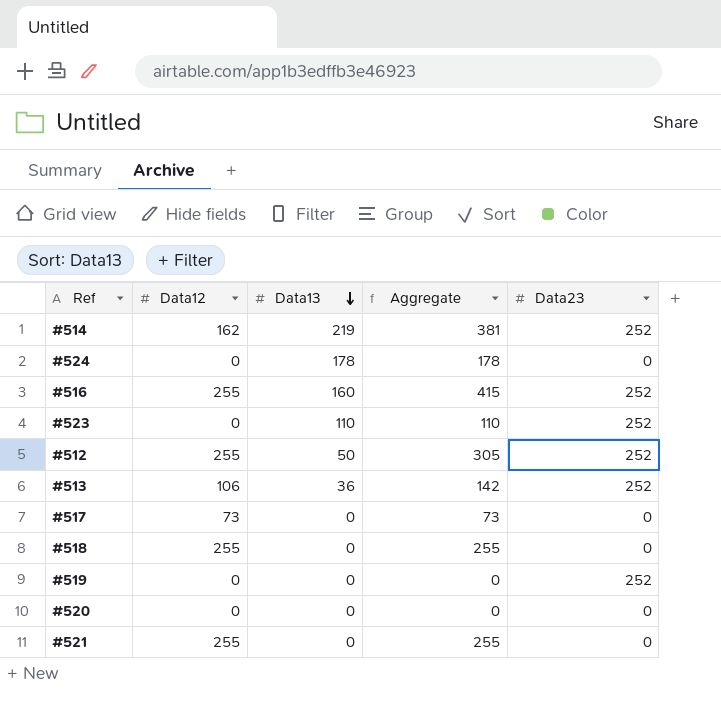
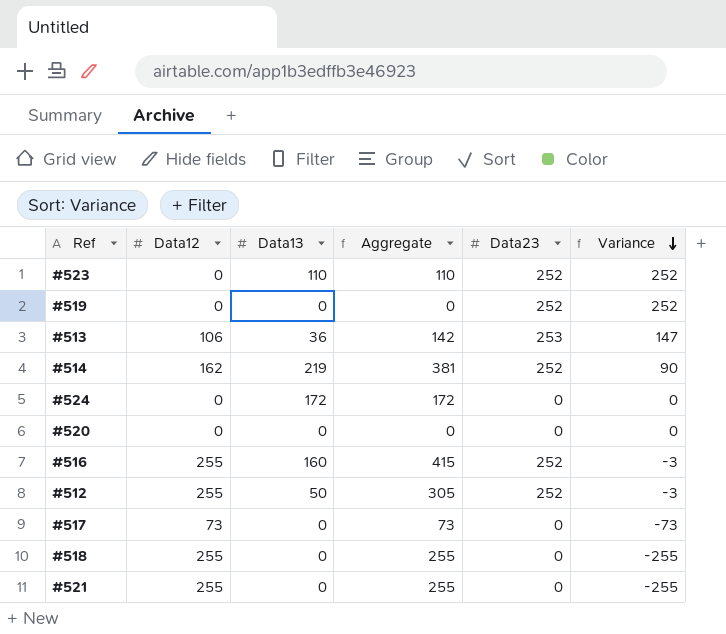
row order: Data13 descending -> Variance descending
column Variance | formula: none -> [Data23] - [Data12]
#513 | Data23: 252 -> 253
#524 | Data13: 178 -> 172
#524 | Aggregate: 178 -> 172

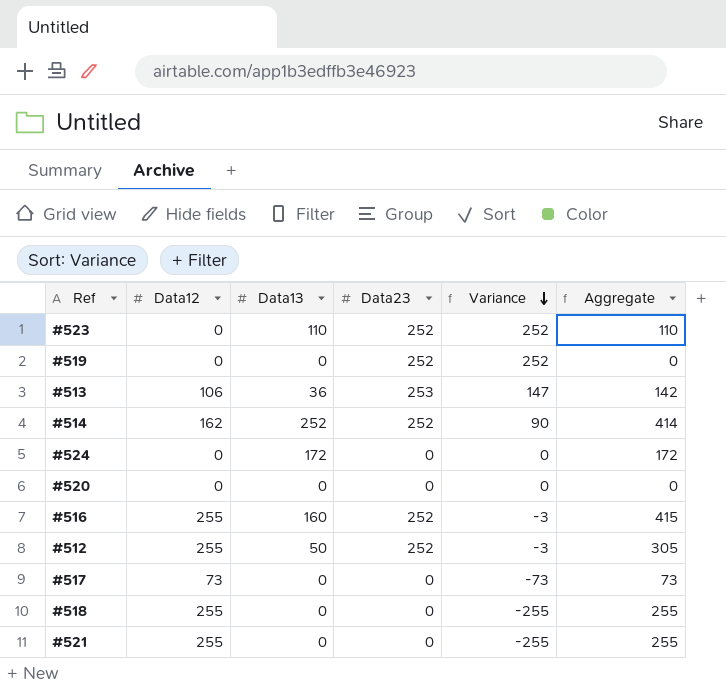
column Aggregate | position: 4 -> 6
#514 | Data13: 219 -> 252
#514 | Aggregate: 381 -> 414

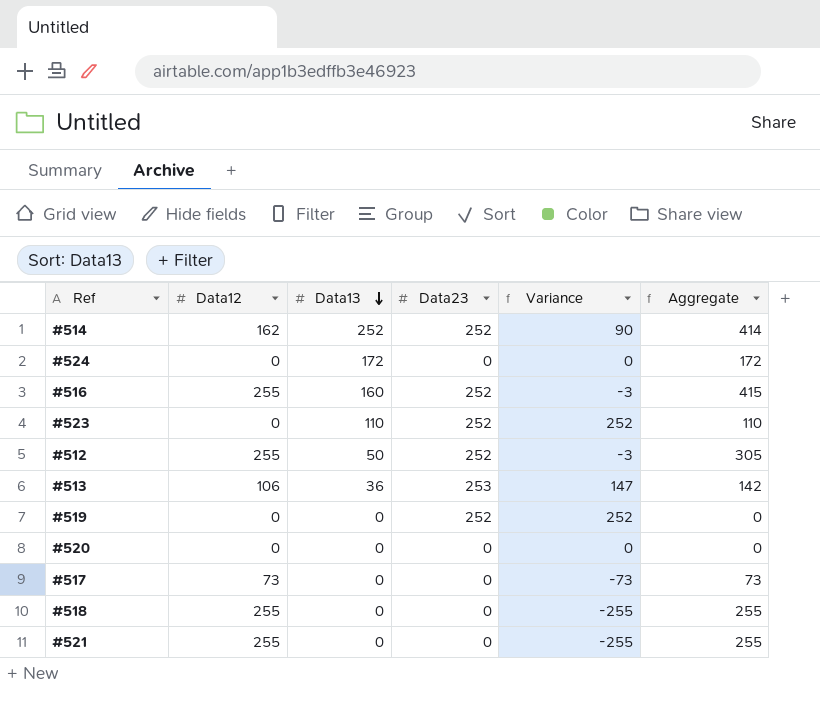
row order: Variance descending -> Data13 descending

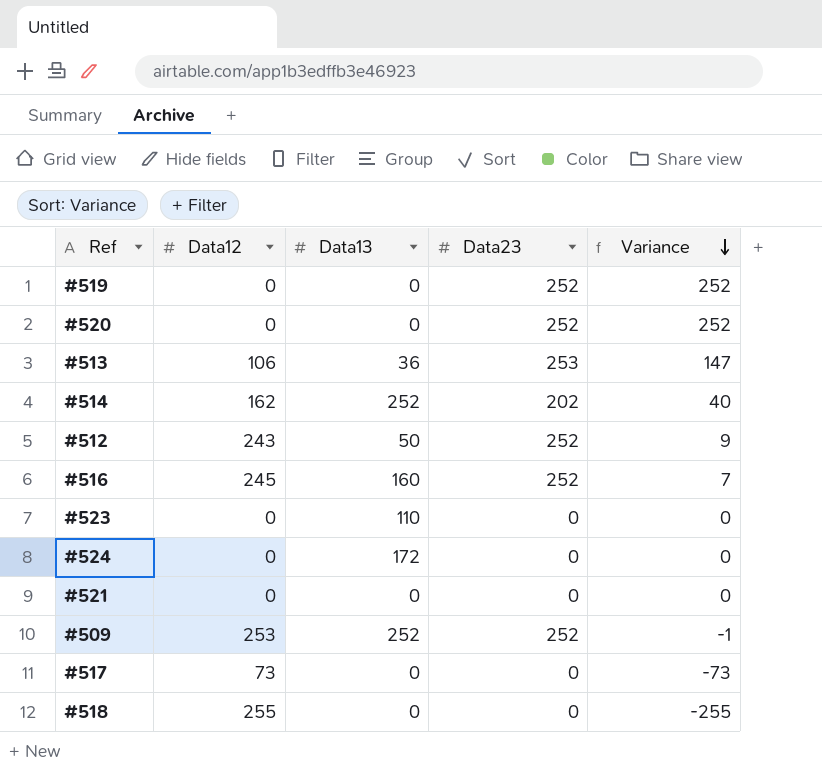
row order: Data13 descending -> Variance descending
column Aggregate | formula: [Data12] + [Data13] -> none
#520 | Data23: 0 -> 252
#520 | Variance: 0 -> 252
#514 | Data23: 252 -> 202
#514 | Variance: 90 -> 40
#512 | Data12: 255 -> 243
#512 | Variance: -3 -> 9
#516 | Data12: 255 -> 245
#516 | Variance: -3 -> 7
#523 | Data23: 252 -> 0
#523 | Variance: 252 -> 0
#521 | Data12: 255 -> 0
#521 | Variance: -255 -> 0
row #509: none -> 253 | 252 | 252 | -1

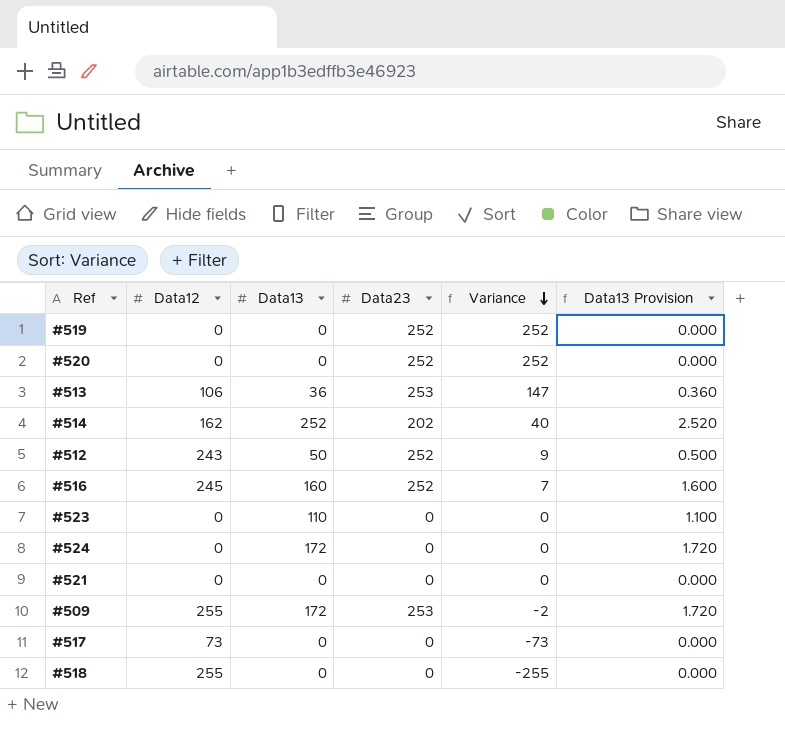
column Data13 Provision | formula: none -> [Data13] * 0.01
#509 | Data12: 253 -> 255
#509 | Data13: 252 -> 172
#509 | Data23: 252 -> 253
#509 | Variance: -1 -> -2

